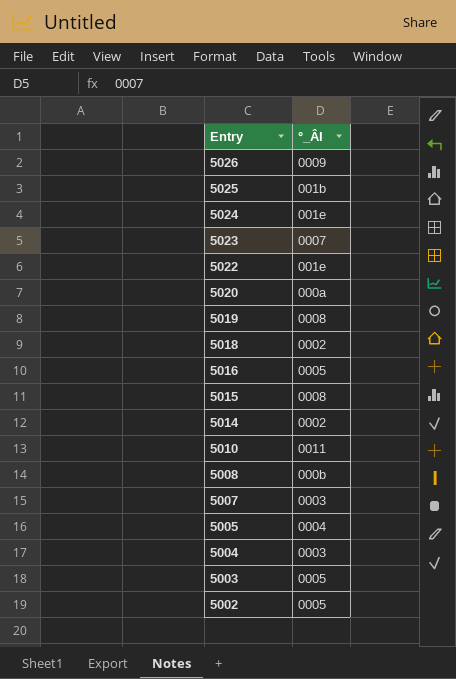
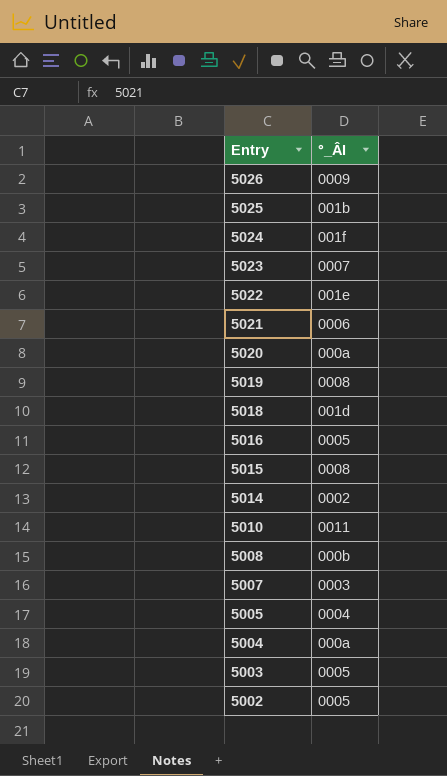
5024 | °_ÂI: 001e -> 001f
row 5021: none -> 0006
5018 | °_ÂI: 0002 -> 001d
5004 | °_ÂI: 0003 -> 000a

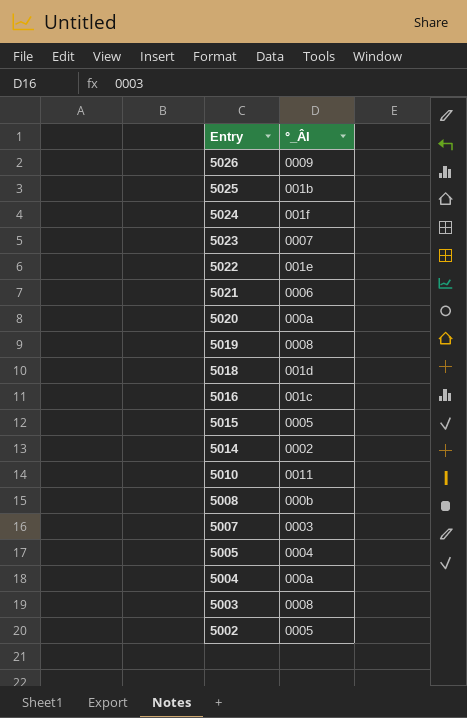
5016 | °_ÂI: 0005 -> 001c
5015 | °_ÂI: 0008 -> 0005
5003 | °_ÂI: 0005 -> 0008

